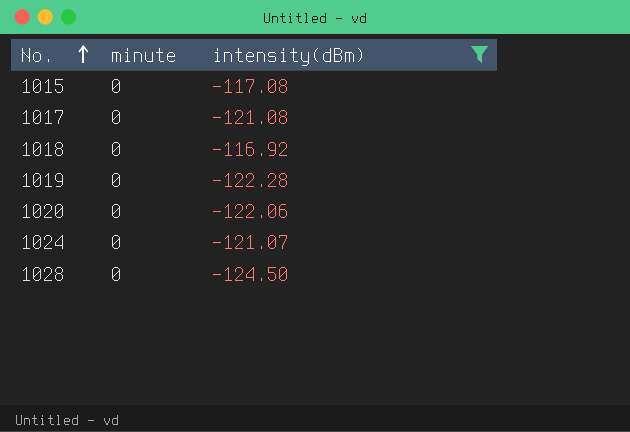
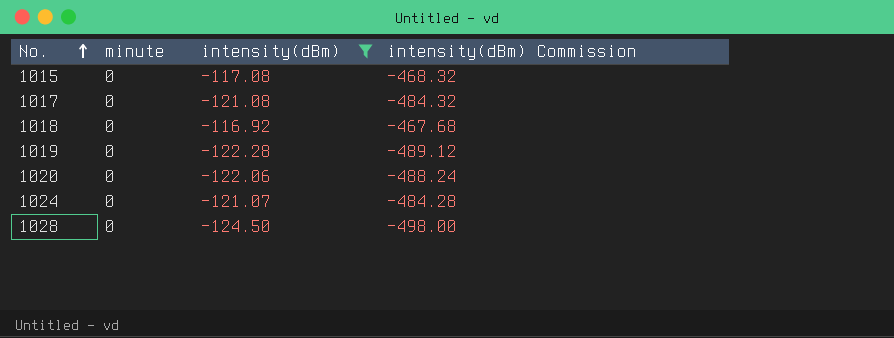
column intensity(dBm) Commission | formula: none -> [intensity(dBm)] * 4

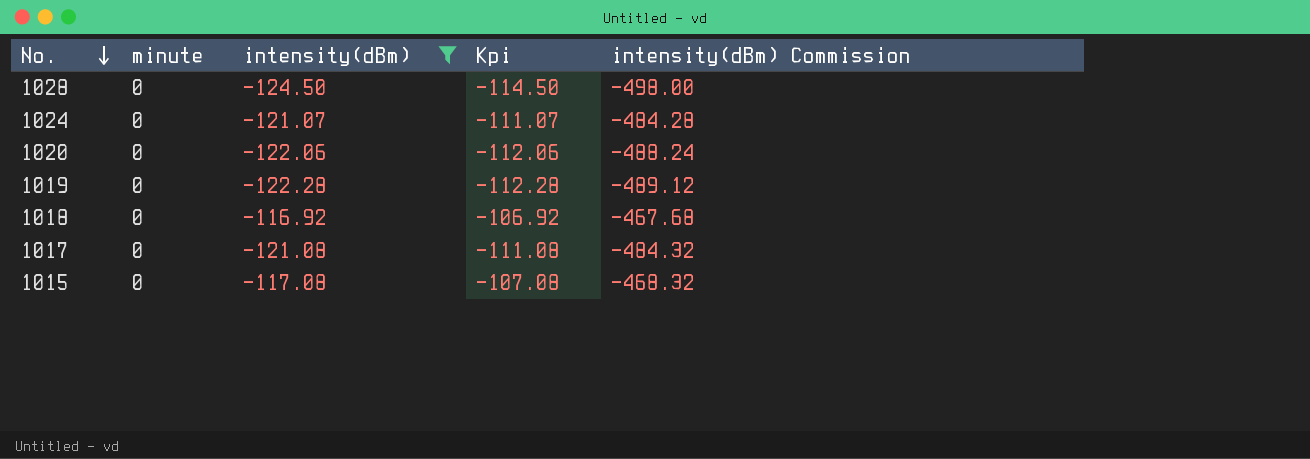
row order: No. ascending -> No. descending
column Kpi | formula: none -> [intensity(dBm)] + 10

